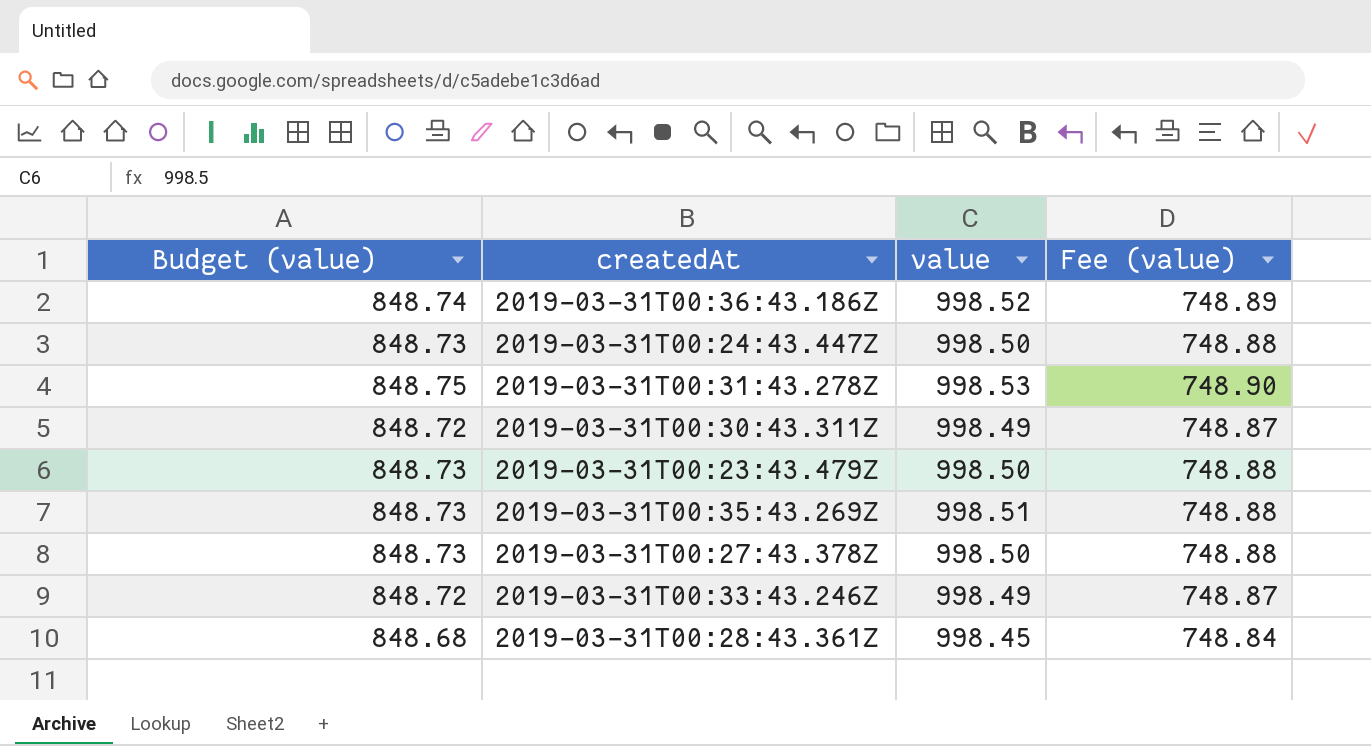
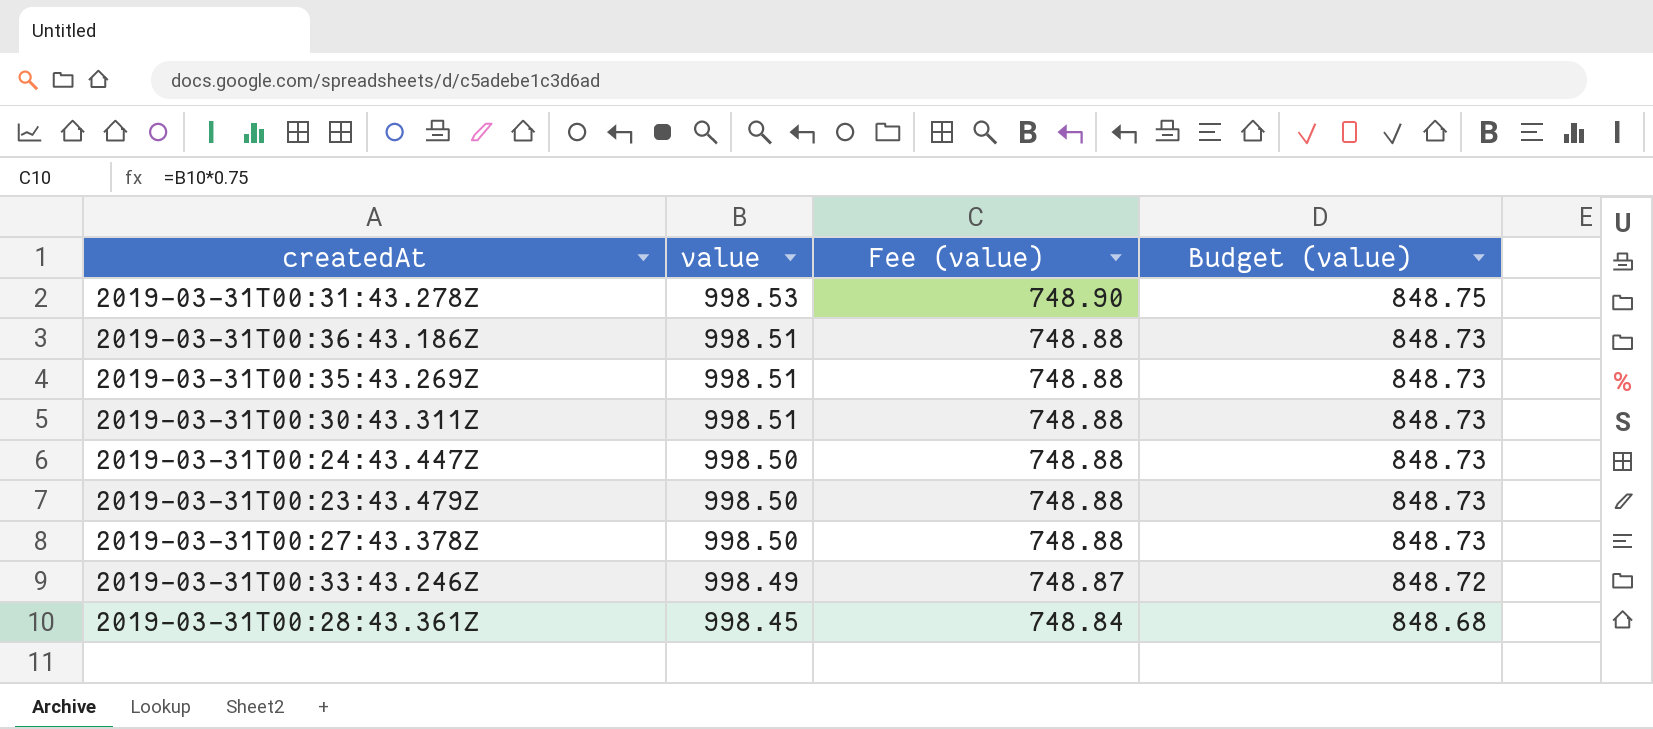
row order: none -> value descending
column Budget (value) | position: 1 -> 4
2019-03-31T00:36:43.186Z | value: 998.52 -> 998.51
2019-03-31T00:36:43.186Z | Fee (value): 748.89 -> 748.88
2019-03-31T00:36:43.186Z | Budget (value): 848.74 -> 848.73
2019-03-31T00:30:43.311Z | value: 998.49 -> 998.51
2019-03-31T00:30:43.311Z | Fee (value): 748.87 -> 748.88
2019-03-31T00:30:43.311Z | Budget (value): 848.72 -> 848.73

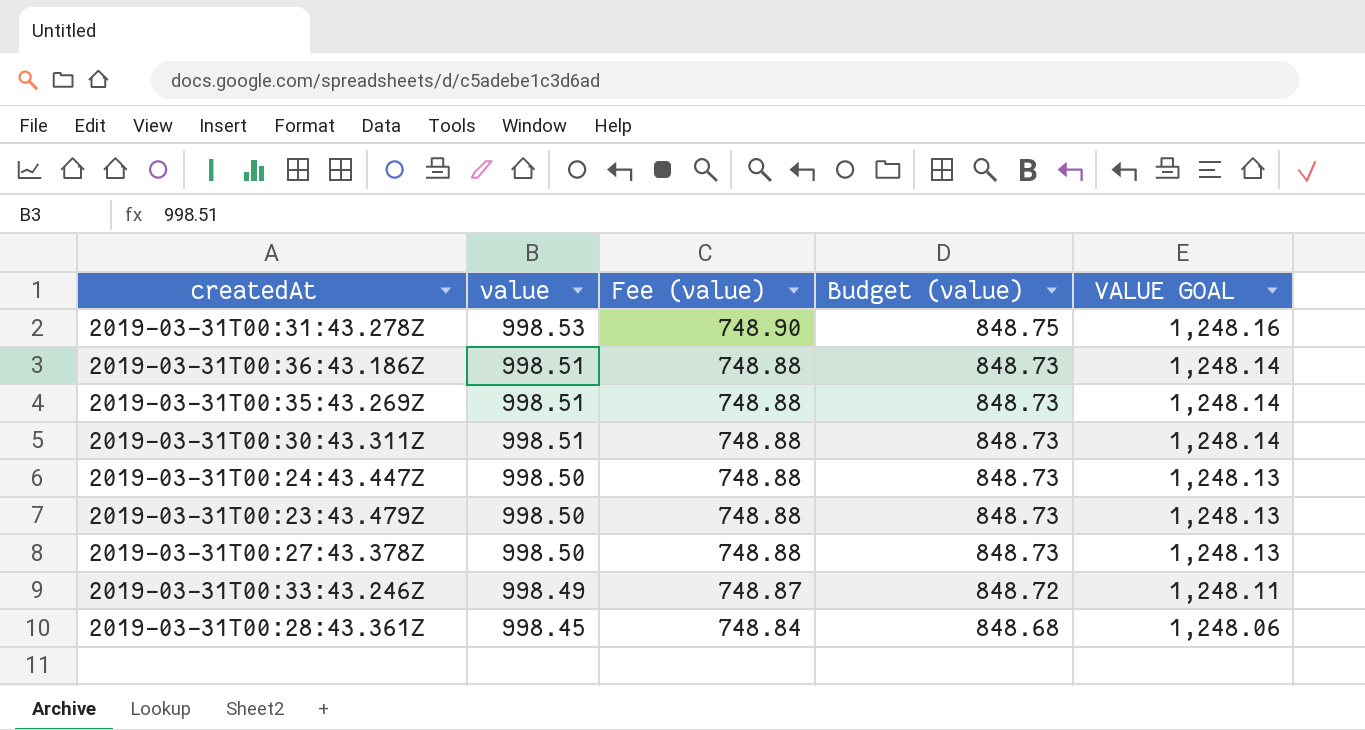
column VALUE GOAL | formula: none -> [value] * 1.25

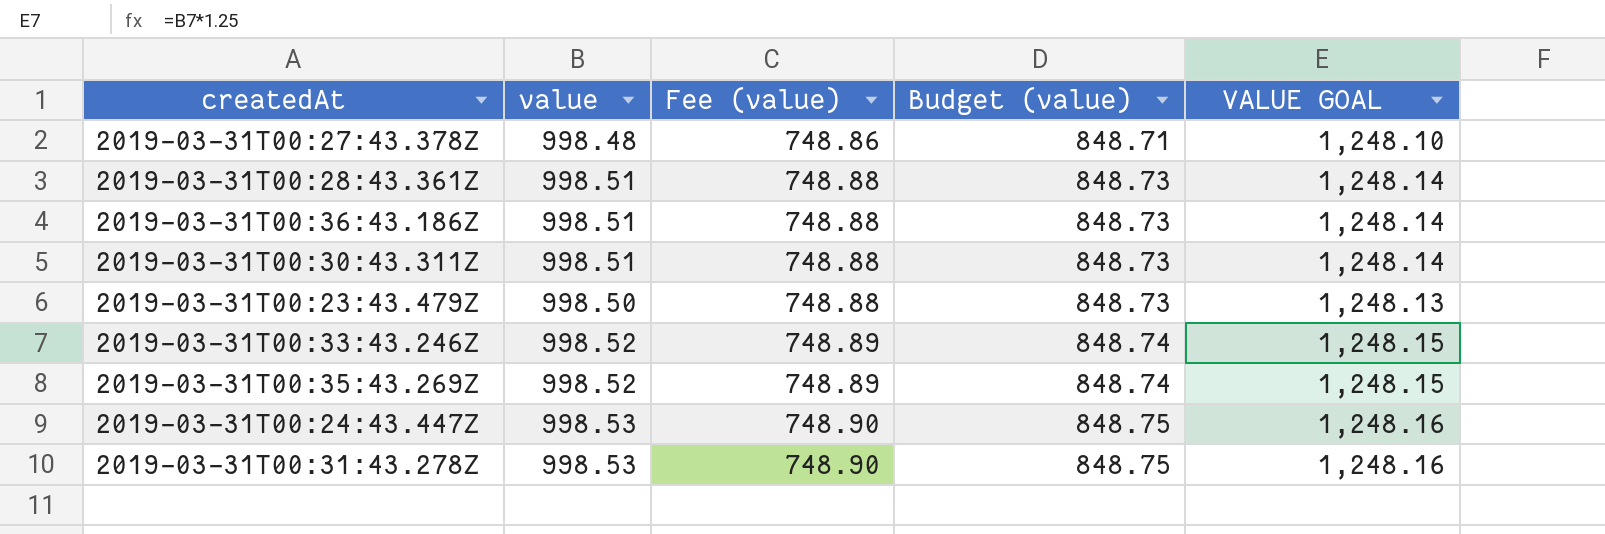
row order: value descending -> Fee (value) ascending
2019-03-31T00:27:43.378Z | value: 998.50 -> 998.48
2019-03-31T00:27:43.378Z | Fee (value): 748.88 -> 748.86
2019-03-31T00:27:43.378Z | Budget (value): 848.73 -> 848.71
2019-03-31T00:27:43.378Z | VALUE GOAL: 1,248.13 -> 1,248.10
2019-03-31T00:28:43.361Z | value: 998.45 -> 998.51
2019-03-31T00:28:43.361Z | Fee (value): 748.84 -> 748.88
2019-03-31T00:28:43.361Z | Budget (value): 848.68 -> 848.73
2019-03-31T00:28:43.361Z | VALUE GOAL: 1,248.06 -> 1,248.14
2019-03-31T00:33:43.246Z | value: 998.49 -> 998.52
2019-03-31T00:33:43.246Z | Fee (value): 748.87 -> 748.89
2019-03-31T00:33:43.246Z | Budget (value): 848.72 -> 848.74
2019-03-31T00:33:43.246Z | VALUE GOAL: 1,248.11 -> 1,248.15
2019-03-31T00:35:43.269Z | value: 998.51 -> 998.52
2019-03-31T00:35:43.269Z | Fee (value): 748.88 -> 748.89
2019-03-31T00:35:43.269Z | Budget (value): 848.73 -> 848.74
2019-03-31T00:35:43.269Z | VALUE GOAL: 1,248.14 -> 1,248.15
2019-03-31T00:24:43.447Z | value: 998.50 -> 998.53
2019-03-31T00:24:43.447Z | Fee (value): 748.88 -> 748.90
2019-03-31T00:24:43.447Z | Budget (value): 848.73 -> 848.75
2019-03-31T00:24:43.447Z | VALUE GOAL: 1,248.13 -> 1,248.16

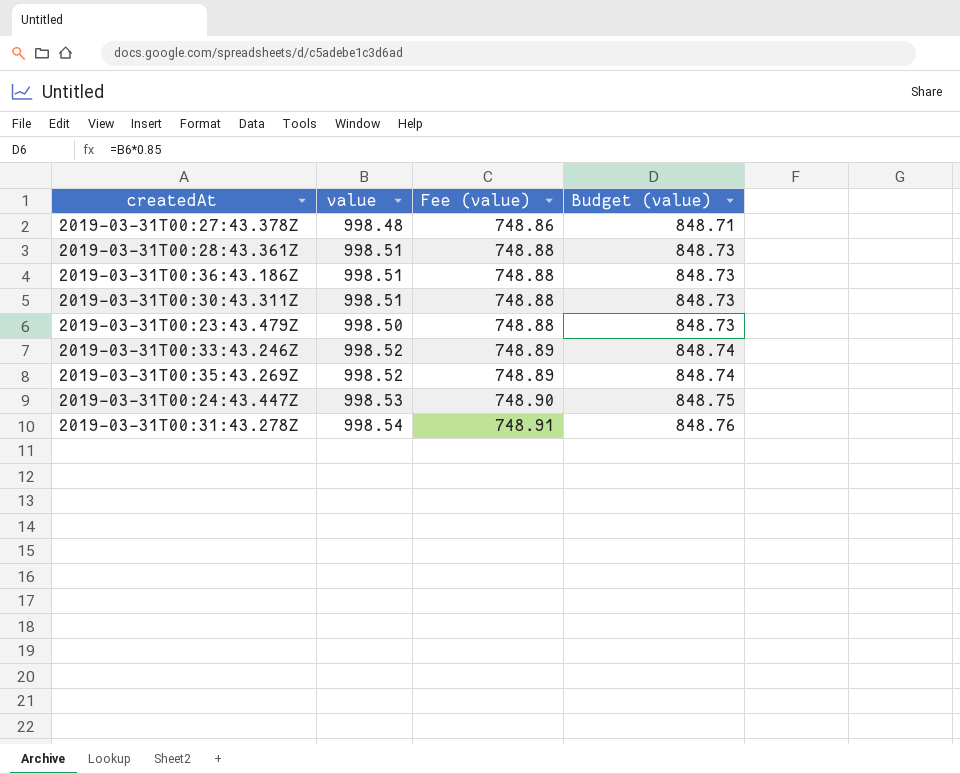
column VALUE GOAL | formula: [value] * 1.25 -> none
2019-03-31T00:31:43.278Z | value: 998.53 -> 998.54
2019-03-31T00:31:43.278Z | Fee (value): 748.90 -> 748.91
2019-03-31T00:31:43.278Z | Budget (value): 848.75 -> 848.76

